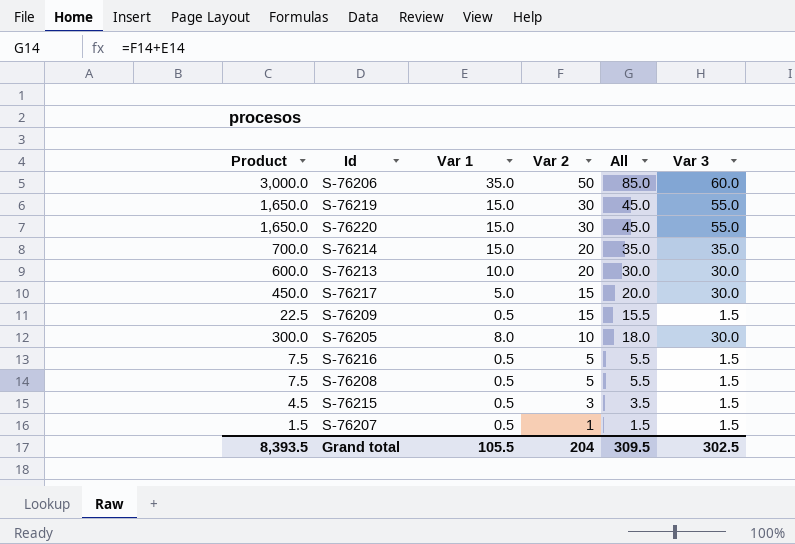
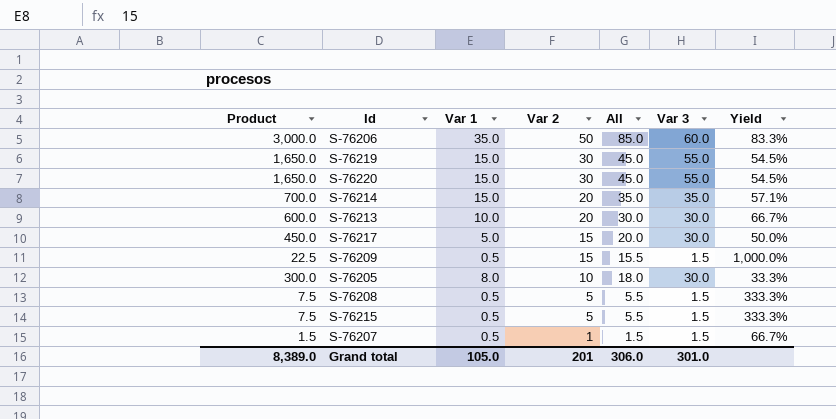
column Yield | formula: none -> [Var 2] / [Var 3]
row S-76216: 7.5 | 0.5 | 5 | 5.5 | 1.5 -> none
S-76215 | Product: 4.5 -> 7.5
S-76215 | Var 2: 3 -> 5
S-76215 | All: 3.5 -> 5.5
Grand total | Product: 8,393.5 -> 8,389.0
Grand total | Var 1: 105.5 -> 105.0
Grand total | Var 2: 204 -> 201
Grand total | All: 309.5 -> 306.0
Grand total | Var 3: 302.5 -> 301.0

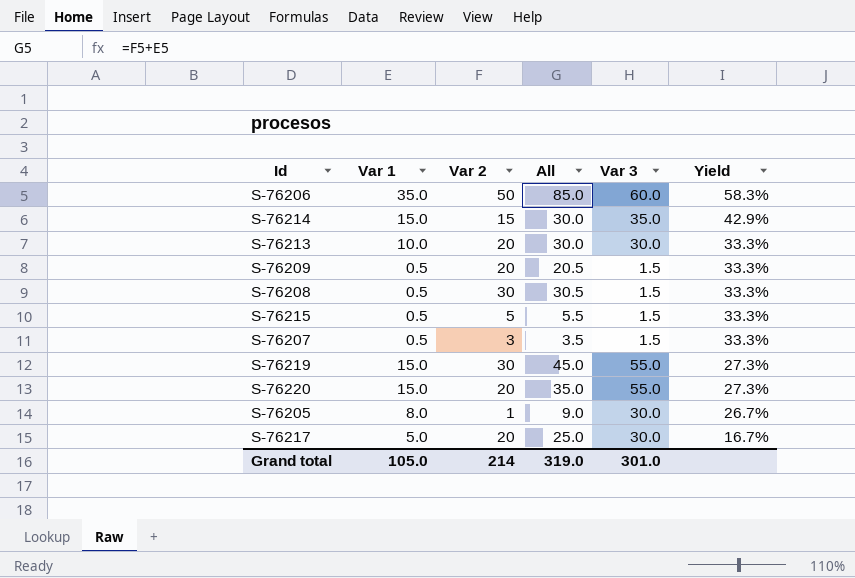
row order: Var 2 descending -> Yield descending
column Product | formula: [Var 2] * [Var 3] -> none
column Yield | formula: [Var 2] / [Var 3] -> [Var 1] / [Var 3]
S-76214 | Var 2: 20 -> 15
S-76214 | All: 35.0 -> 30.0
S-76209 | Var 2: 15 -> 20
S-76209 | All: 15.5 -> 20.5
S-76208 | Var 2: 5 -> 30
S-76208 | All: 5.5 -> 30.5
S-76207 | Var 2: 1 -> 3
S-76207 | All: 1.5 -> 3.5
S-76220 | Var 2: 30 -> 20
S-76220 | All: 45.0 -> 35.0
S-76205 | Var 2: 10 -> 1
S-76205 | All: 18.0 -> 9.0
S-76217 | Var 2: 15 -> 20
S-76217 | All: 20.0 -> 25.0
Grand total | Var 2: 201 -> 214
Grand total | All: 306.0 -> 319.0

